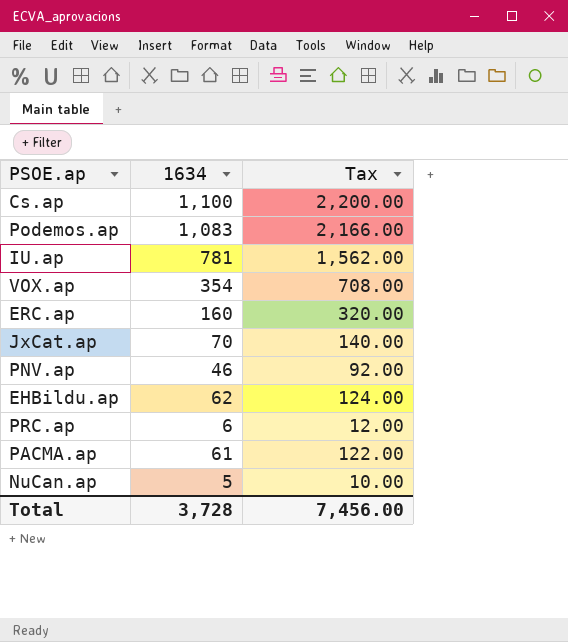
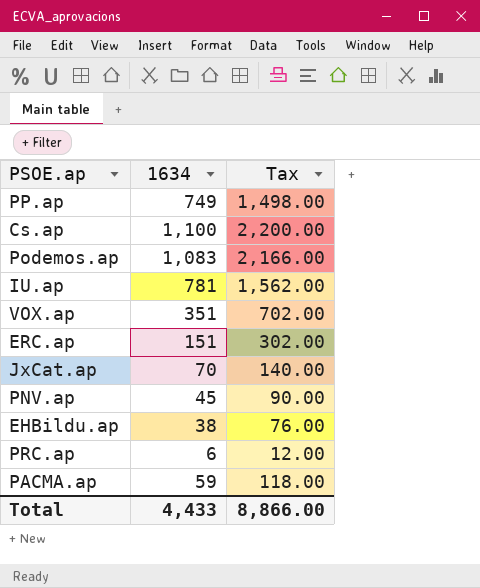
row NuCan.ap: 5 | 10.00 -> none
row PP.ap: none -> 749 | 1,498.00
VOX.ap | 1634: 354 -> 351
VOX.ap | Tax: 708.00 -> 702.00
ERC.ap | 1634: 160 -> 151
ERC.ap | Tax: 320.00 -> 302.00
PNV.ap | 1634: 46 -> 45
PNV.ap | Tax: 92.00 -> 90.00
EHBildu.ap | 1634: 62 -> 38
EHBildu.ap | Tax: 124.00 -> 76.00
PACMA.ap | 1634: 61 -> 59
PACMA.ap | Tax: 122.00 -> 118.00
Total | 1634: 3,728 -> 4,433
Total | Tax: 7,456.00 -> 8,866.00

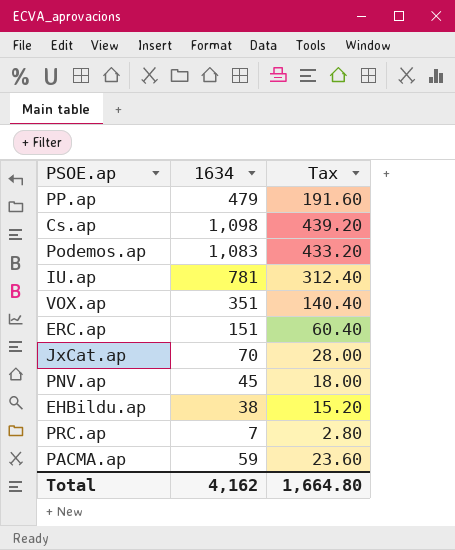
column Tax | formula: [1634] * 2 -> [1634] * 0.4
PP.ap | 1634: 749 -> 479
Cs.ap | 1634: 1,100 -> 1,098
PRC.ap | 1634: 6 -> 7
Total | 1634: 4,433 -> 4,162
Total | Tax: 8,866.00 -> 1,664.80

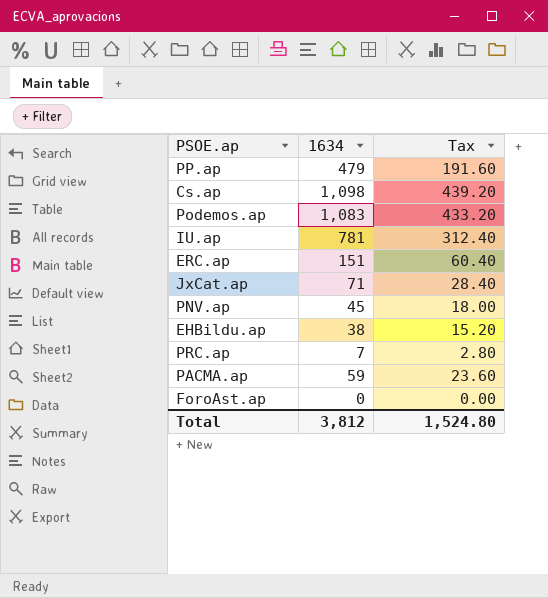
row VOX.ap: 351 | 140.40 -> none
JxCat.ap | 1634: 70 -> 71
JxCat.ap | Tax: 28.00 -> 28.40
row ForoAst.ap: none -> 0 | 0.00
Total | 1634: 4,162 -> 3,812
Total | Tax: 1,664.80 -> 1,524.80

